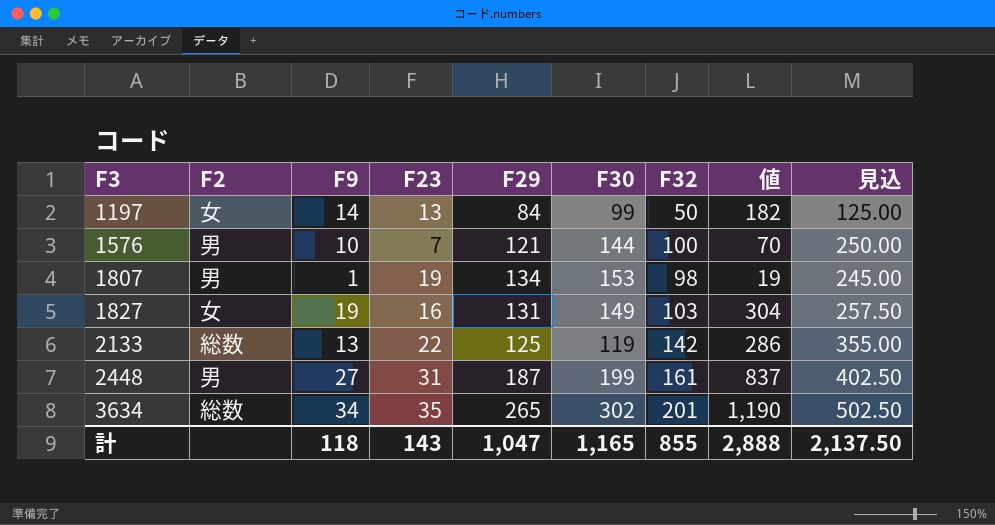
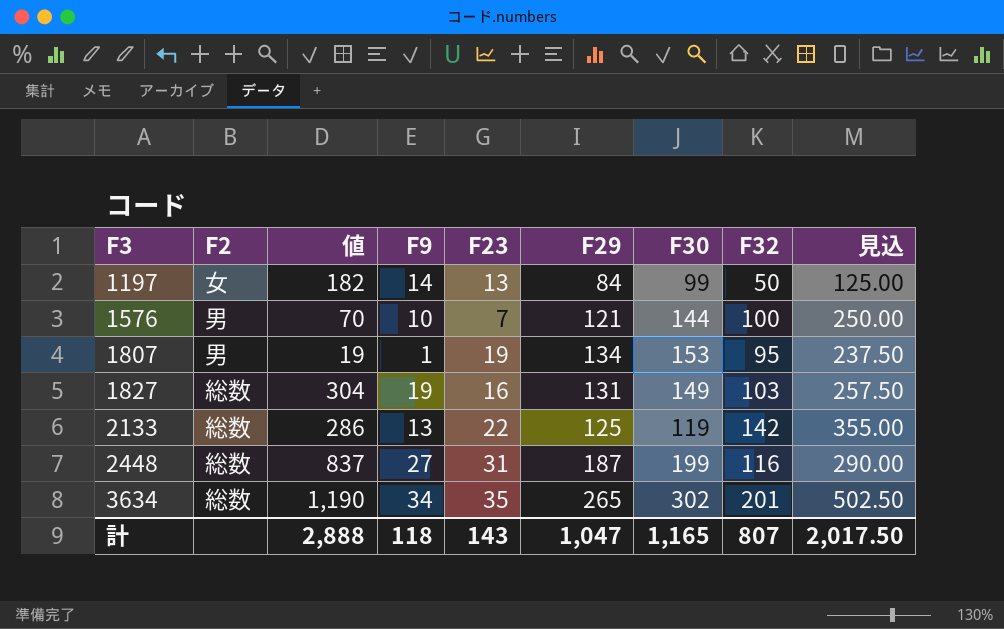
column 値 | position: 8 -> 3
1807 | F32: 98 -> 95
1807 | 見込: 245.00 -> 237.50
1827 | F2: 女 -> 総数
2448 | F2: 男 -> 総数
2448 | F32: 161 -> 116
2448 | 見込: 402.50 -> 290.00
計 | F32: 855 -> 807
計 | 見込: 2,137.50 -> 2,017.50

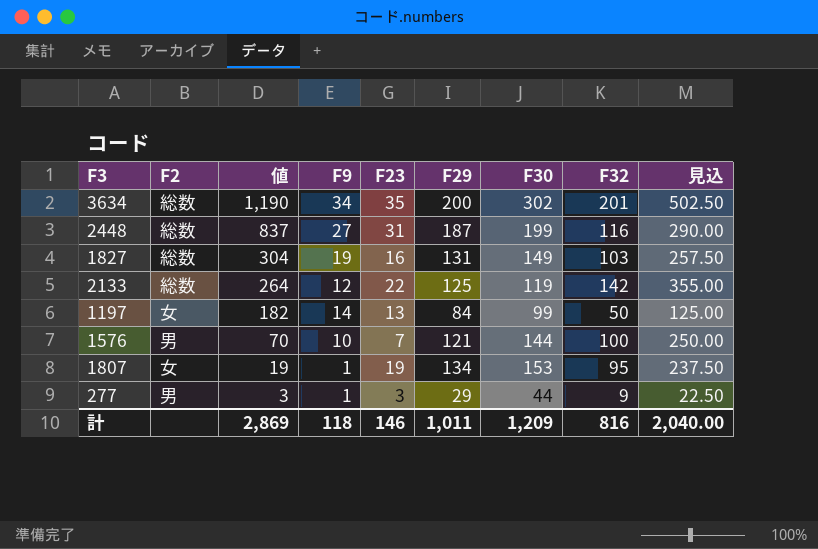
row order: F3 ascending -> 値 descending
3634 | F29: 265 -> 200
2133 | 値: 286 -> 264
2133 | F9: 13 -> 12
1807 | F2: 男 -> 女
row 277: none -> 男 | 3 | 1 | 3 | 29 | 44 | 9 | 22.50
計 | 値: 2,888 -> 2,869
計 | F23: 143 -> 146
計 | F29: 1,047 -> 1,011
計 | F30: 1,165 -> 1,209
計 | F32: 807 -> 816
計 | 見込: 2,017.50 -> 2,040.00

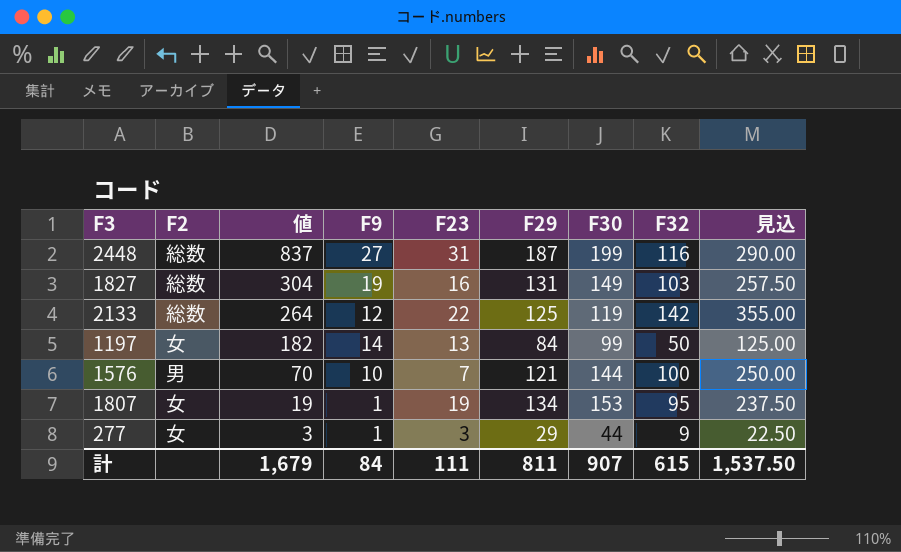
row 3634: 総数 | 1,190 | 34 | 35 | 200 | 302 | 201 | 502.50 -> none
277 | F2: 男 -> 女
計 | 値: 2,869 -> 1,679
計 | F9: 118 -> 84
計 | F23: 146 -> 111
計 | F29: 1,011 -> 811
計 | F30: 1,209 -> 907
計 | F32: 816 -> 615
計 | 見込: 2,040.00 -> 1,537.50

